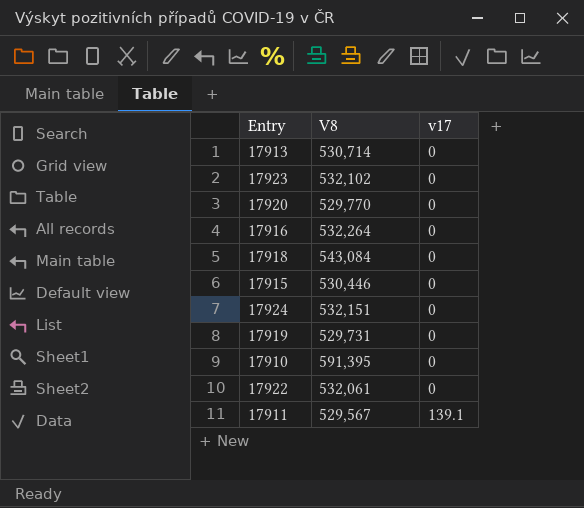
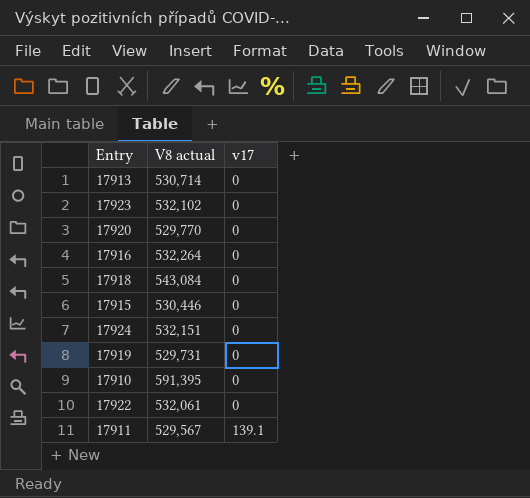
column name: V8 -> V8 actual

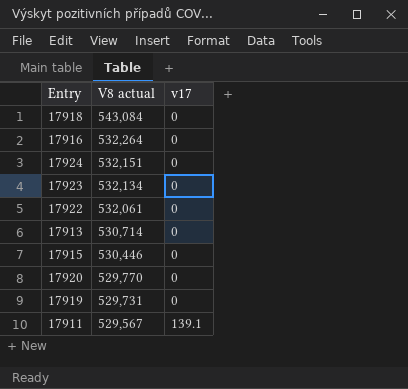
row order: v17 ascending -> V8 actual descending
row 17910: 591,395 | 0 -> none
17923 | V8 actual: 532,102 -> 532,134

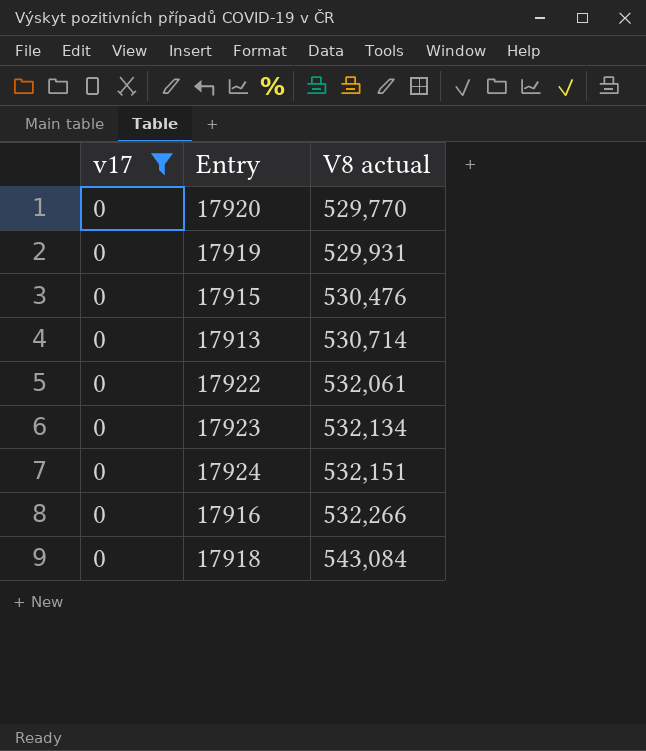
filter: none -> v17 = 0
row order: V8 actual descending -> V8 actual ascending
column v17 | position: 3 -> 1
17919 | V8 actual: 529,731 -> 529,931
17915 | V8 actual: 530,446 -> 530,476
17916 | V8 actual: 532,264 -> 532,266

